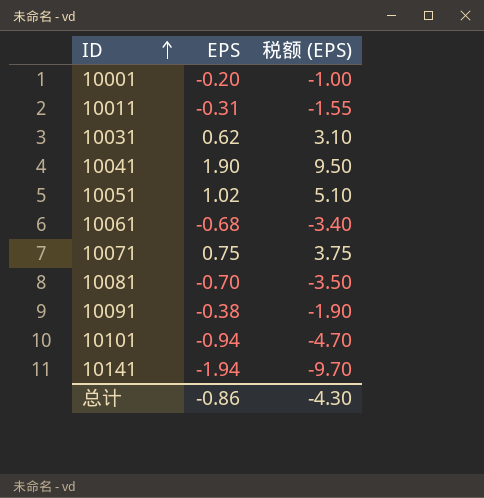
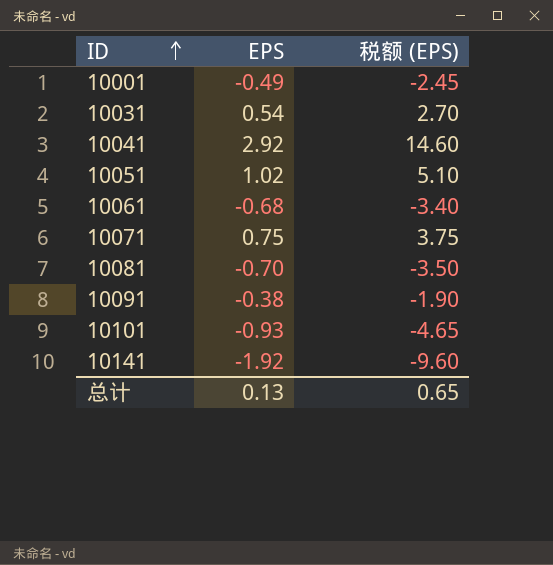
row 10011: -0.31 | -1.55 -> none
10001 | EPS: -0.20 -> -0.49
10001 | 税额 (EPS): -1.00 -> -2.45
10031 | EPS: 0.62 -> 0.54
10031 | 税额 (EPS): 3.10 -> 2.70
10041 | EPS: 1.90 -> 2.92
10041 | 税额 (EPS): 9.50 -> 14.60
10101 | EPS: -0.94 -> -0.93
10101 | 税额 (EPS): -4.70 -> -4.65
10141 | EPS: -1.94 -> -1.92
10141 | 税额 (EPS): -9.70 -> -9.60
总计 | EPS: -0.86 -> 0.13
总计 | 税额 (EPS): -4.30 -> 0.65

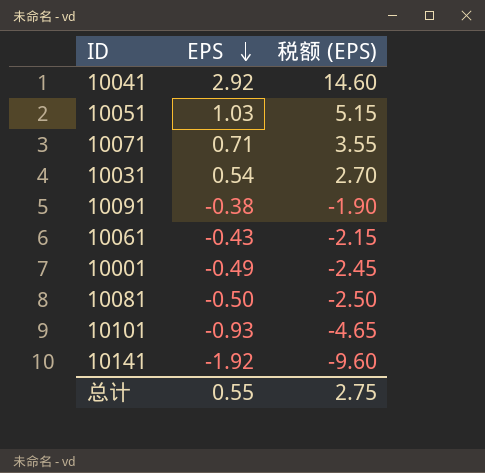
row order: ID ascending -> EPS descending
10051 | EPS: 1.02 -> 1.03
10051 | 税额 (EPS): 5.10 -> 5.15
10071 | EPS: 0.75 -> 0.71
10071 | 税额 (EPS): 3.75 -> 3.55
10061 | EPS: -0.68 -> -0.43
10061 | 税额 (EPS): -3.40 -> -2.15
10081 | EPS: -0.70 -> -0.50
10081 | 税额 (EPS): -3.50 -> -2.50
总计 | EPS: 0.13 -> 0.55
总计 | 税额 (EPS): 0.65 -> 2.75

